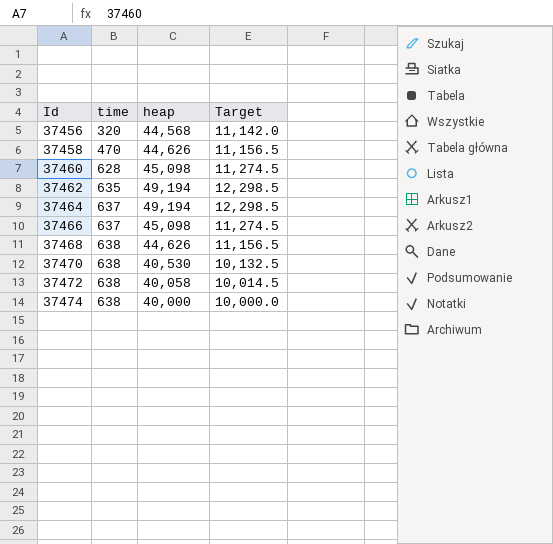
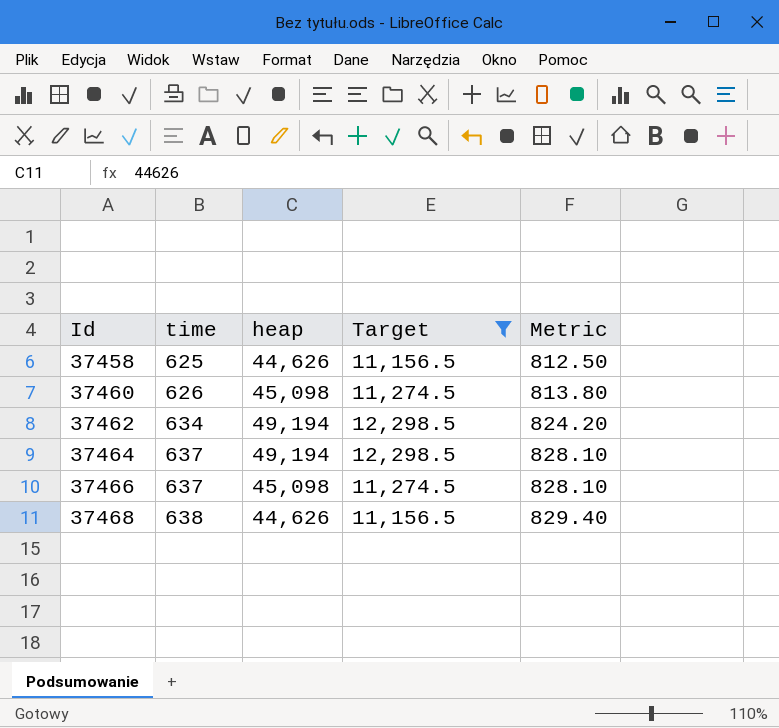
filter: none -> Target >= 11,156.5
column Metric | formula: none -> [time] * 1.3
37458 | time: 470 -> 625
37460 | time: 628 -> 626
37462 | time: 635 -> 634

